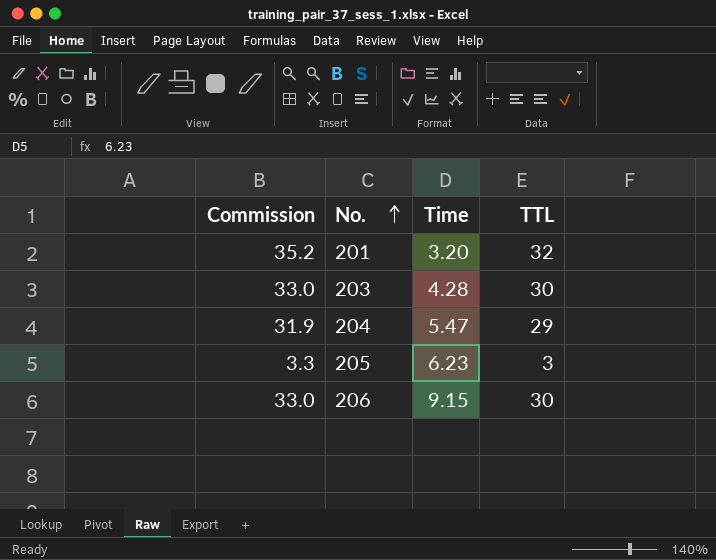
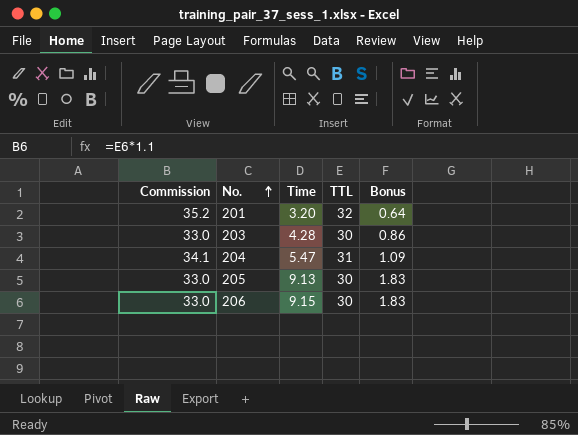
column Bonus | formula: none -> [Time] * 0.2
204 | Commission: 31.9 -> 34.1
204 | TTL: 29 -> 31
205 | Commission: 3.3 -> 33.0
205 | Time: 6.23 -> 9.13
205 | TTL: 3 -> 30

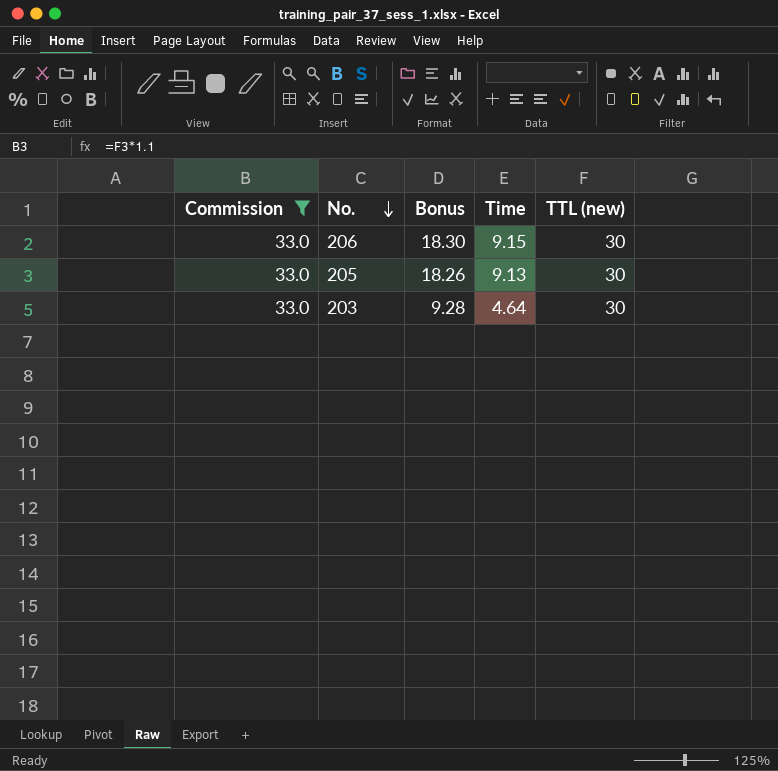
filter: none -> Commission = 33.0
row order: No. ascending -> No. descending
column Bonus | formula: [Time] * 0.2 -> [Time] * 2
column Bonus | position: 5 -> 3
column name: TTL -> TTL (new)
203 | Time: 4.28 -> 4.64

